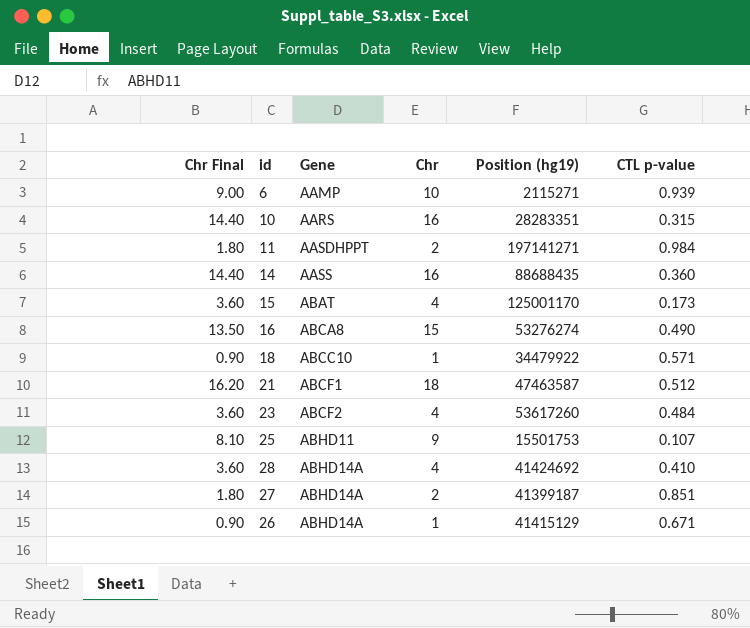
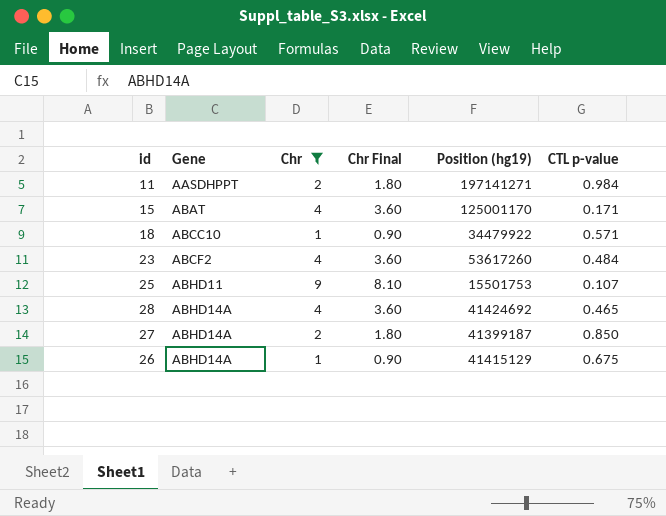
filter: none -> Chr <= 9
column Chr Final | position: 1 -> 4
15 | CTL p-value: 0.173 -> 0.171
28 | CTL p-value: 0.410 -> 0.465
27 | CTL p-value: 0.851 -> 0.850
26 | CTL p-value: 0.671 -> 0.675

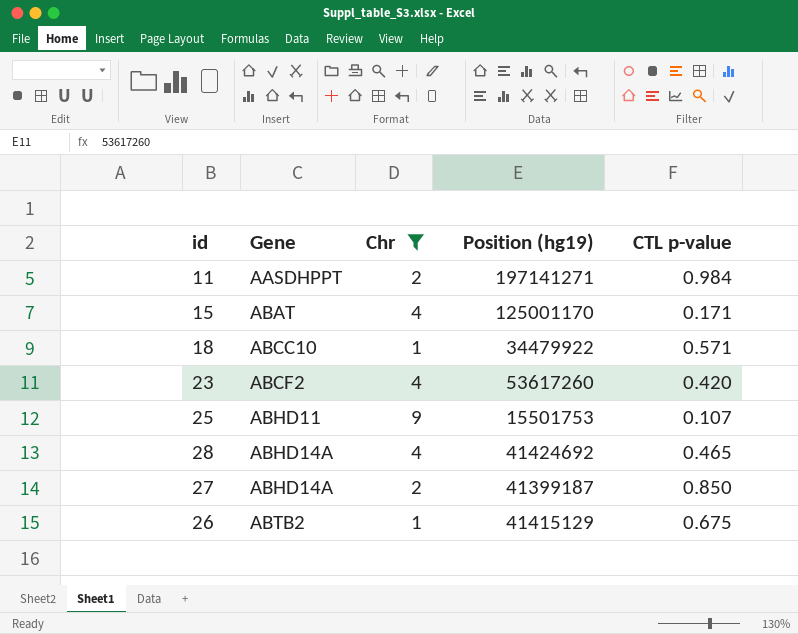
column Chr Final | formula: [Chr] * 0.9 -> none
23 | CTL p-value: 0.484 -> 0.420
26 | Gene: ABHD14A -> ABTB2

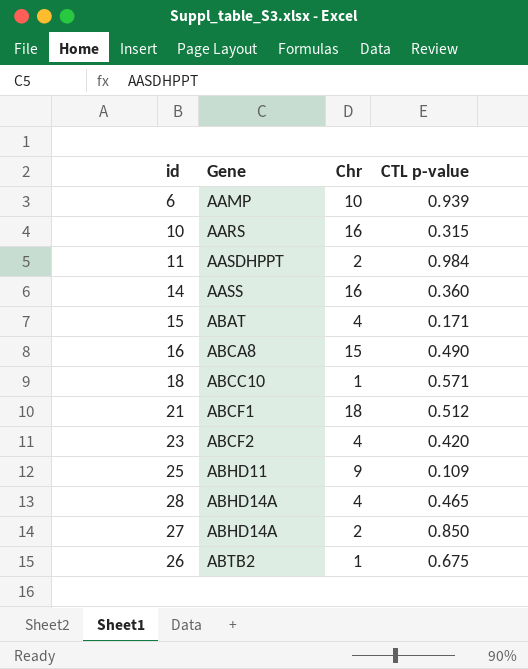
filter: Chr <= 9 -> none
column Position (hg19) | position: 4 -> none
25 | CTL p-value: 0.107 -> 0.109

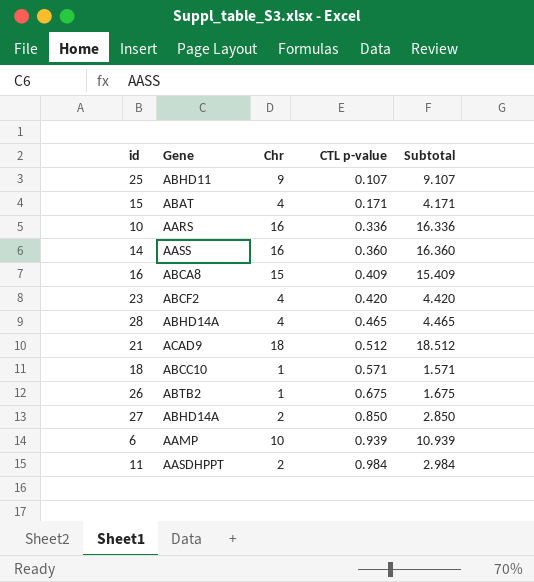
row order: Gene ascending -> CTL p-value ascending
column Subtotal | formula: none -> [Chr] + [CTL p-value]
25 | CTL p-value: 0.109 -> 0.107
10 | CTL p-value: 0.315 -> 0.336
16 | CTL p-value: 0.490 -> 0.409
21 | Gene: ABCF1 -> ACAD9

